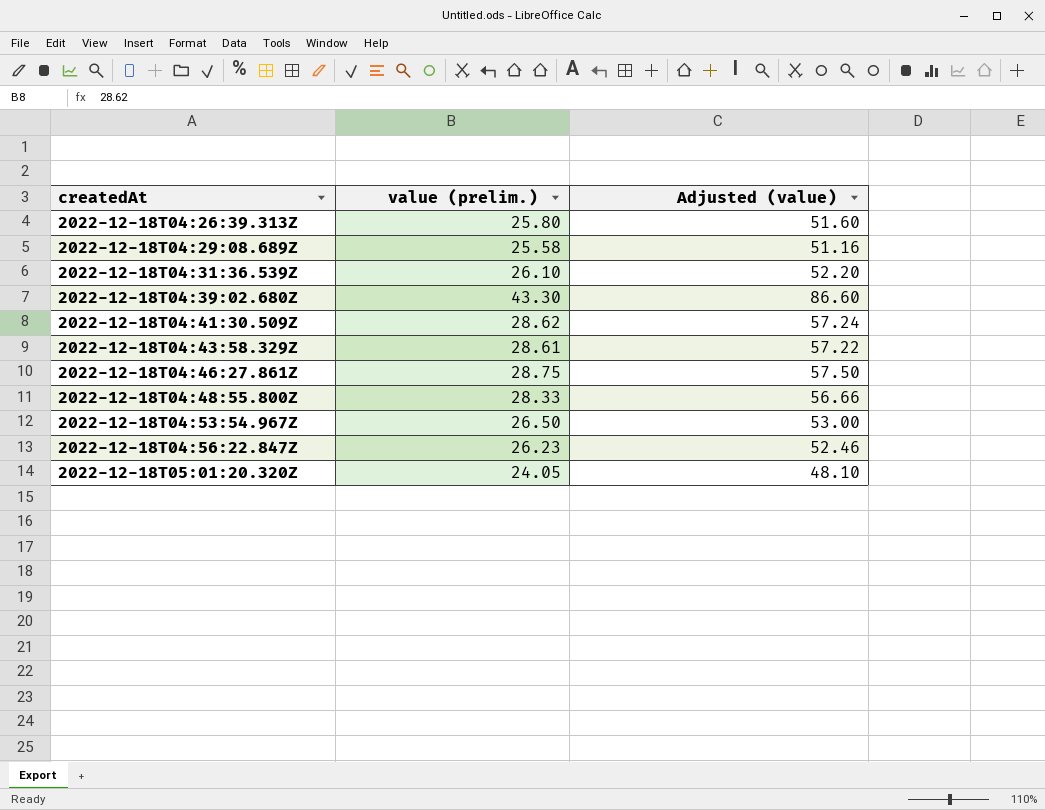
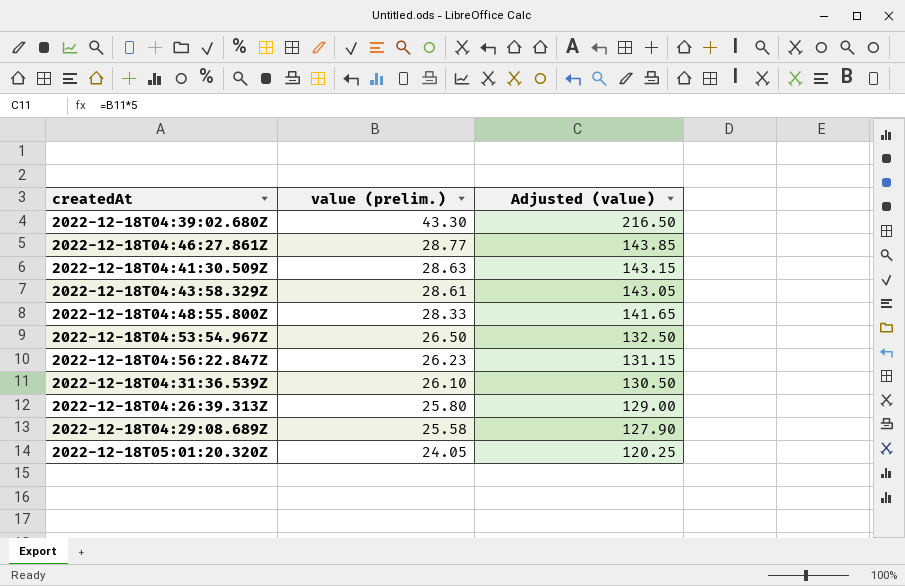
row order: createdAt ascending -> value (prelim.) descending
column Adjusted (value) | formula: [value (prelim.)] * 2 -> [value (prelim.)] * 5
2022-12-18T04:46:27.861Z | value (prelim.): 28.75 -> 28.77
2022-12-18T04:41:30.509Z | value (prelim.): 28.62 -> 28.63

